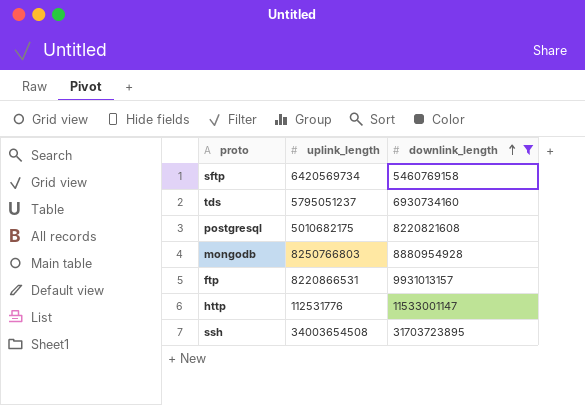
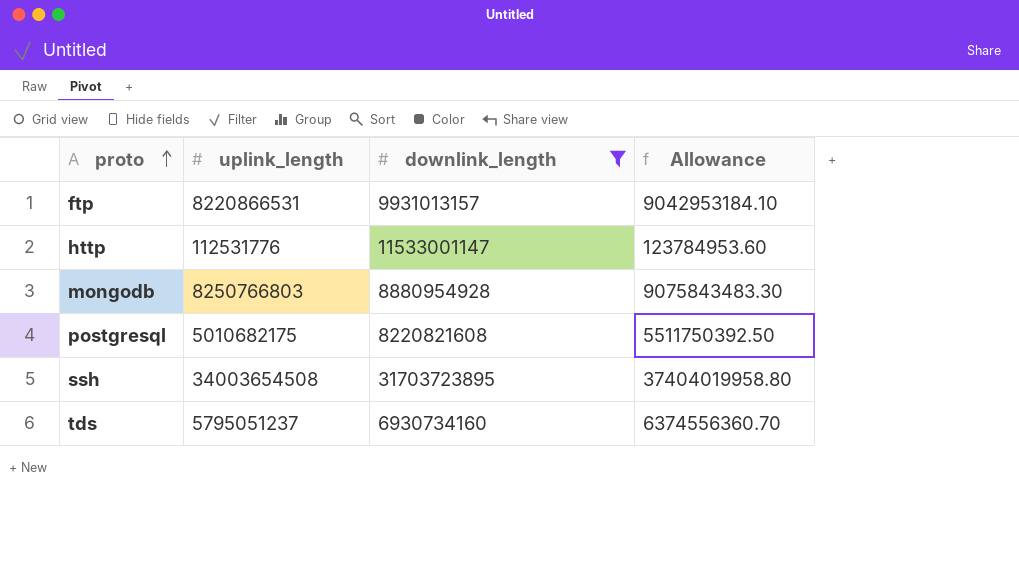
row order: downlink_length ascending -> proto ascending
column Allowance | formula: none -> [uplink_length] * 1.1
row sftp: 6420569734 | 5460769158 -> none

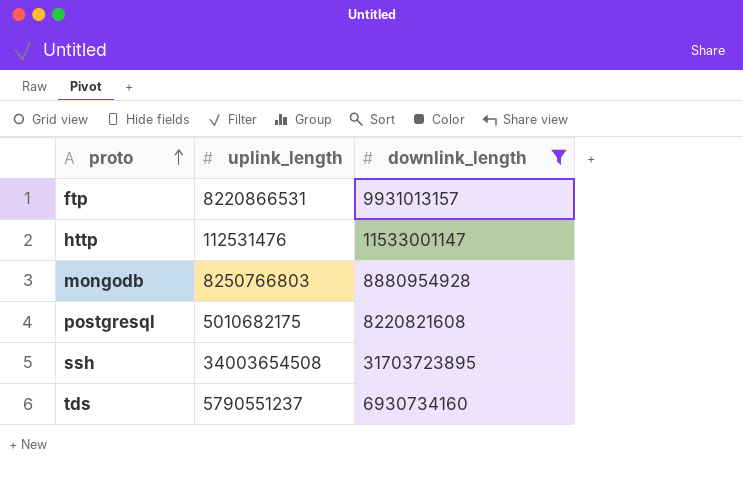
column Allowance | formula: [uplink_length] * 1.1 -> none
http | uplink_length: 112531776 -> 112531476
tds | uplink_length: 5795051237 -> 5790551237

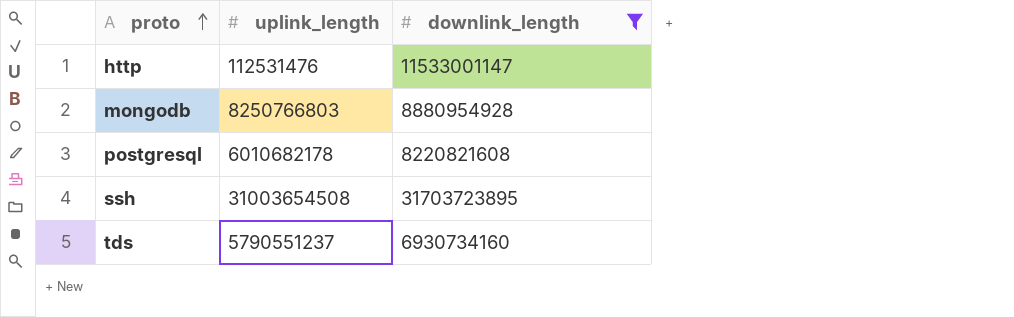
row ftp: 8220866531 | 9931013157 -> none
postgresql | uplink_length: 5010682175 -> 6010682178
ssh | uplink_length: 34003654508 -> 31003654508

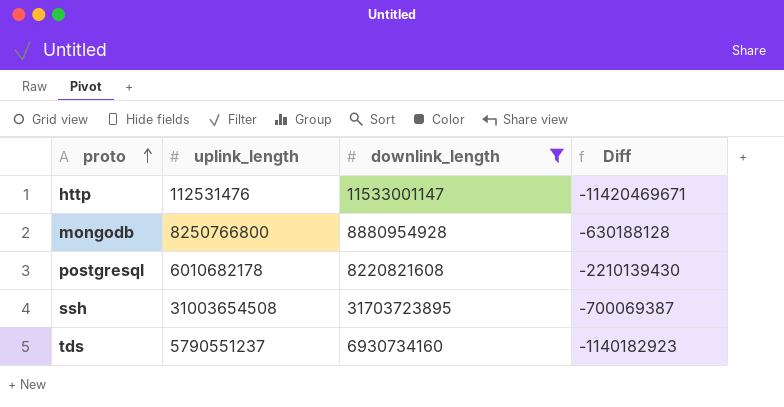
column Diff | formula: none -> [uplink_length] - [downlink_length]
mongodb | uplink_length: 8250766803 -> 8250766800

